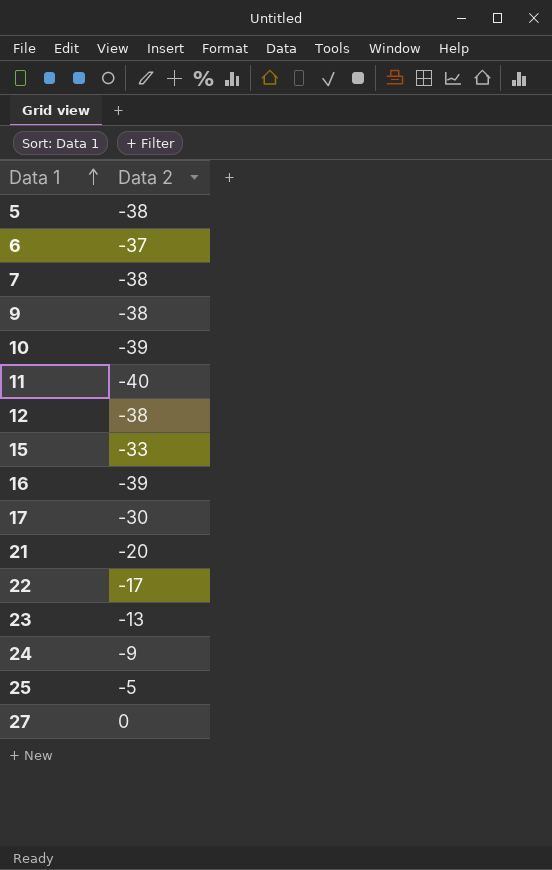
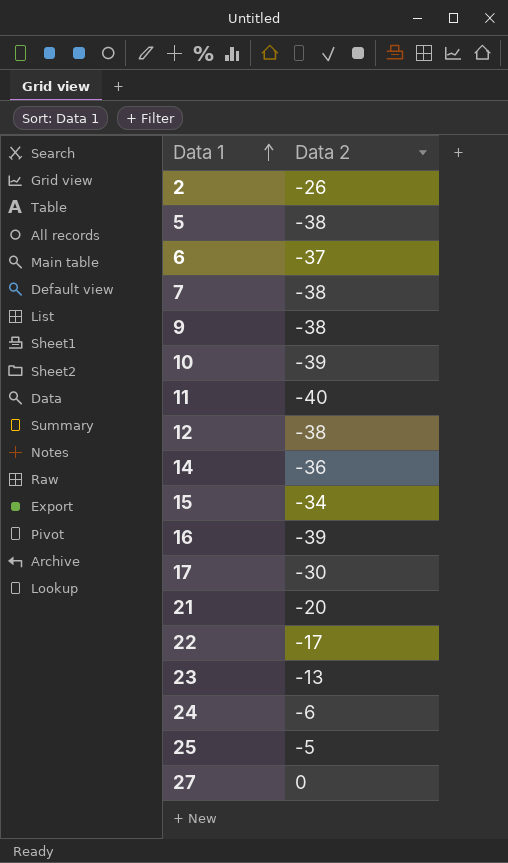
row 2: none -> -26
row 14: none -> -36
15 | Data 2: -33 -> -34
24 | Data 2: -9 -> -6

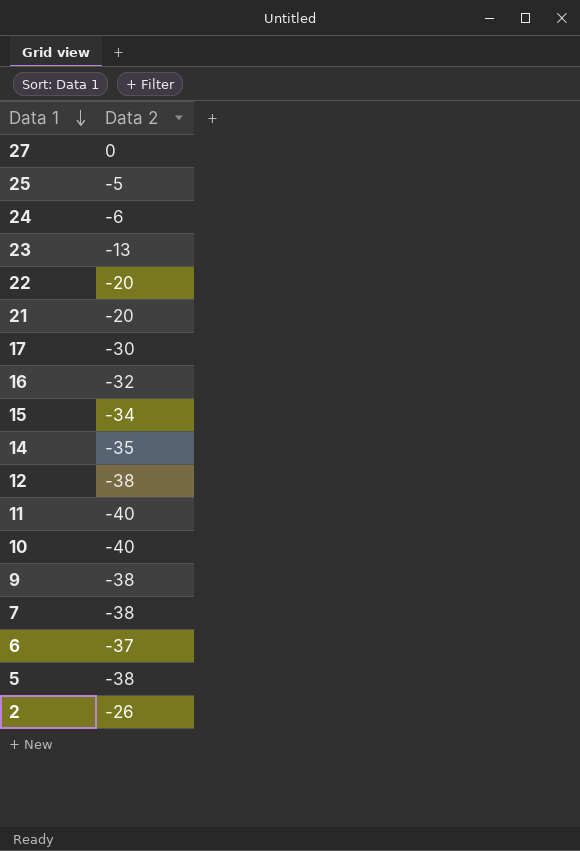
row order: Data 1 ascending -> Data 1 descending
22 | Data 2: -17 -> -20
16 | Data 2: -39 -> -32
14 | Data 2: -36 -> -35
10 | Data 2: -39 -> -40

